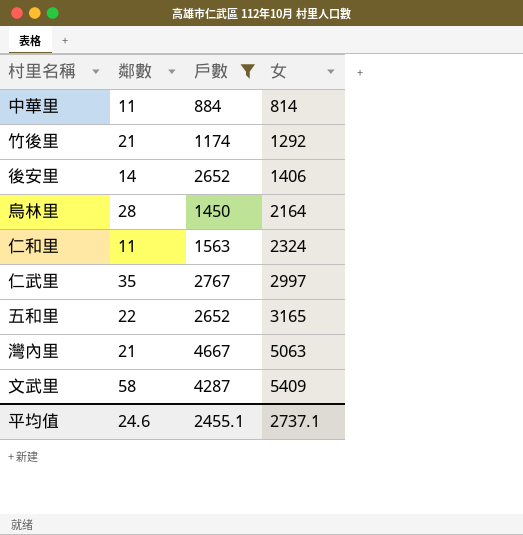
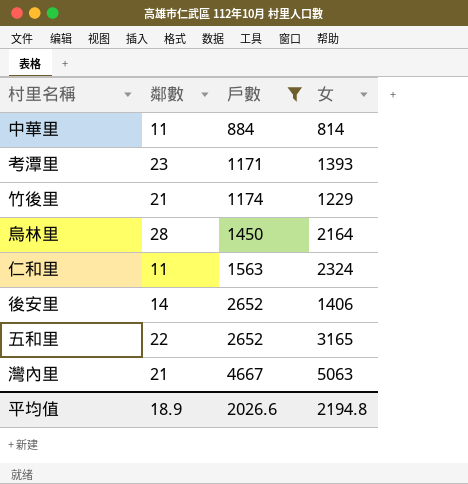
row order: 女 ascending -> 戶數 ascending
row 仁武里: 35 | 2767 | 2997 -> none
row 文武里: 58 | 4287 | 5409 -> none
row 考潭里: none -> 23 | 1171 | 1393
竹後里 | 女: 1292 -> 1229
平均值 | 鄰數: 24.6 -> 18.9
平均值 | 戶數: 2455.1 -> 2026.6
平均值 | 女: 2737.1 -> 2194.8

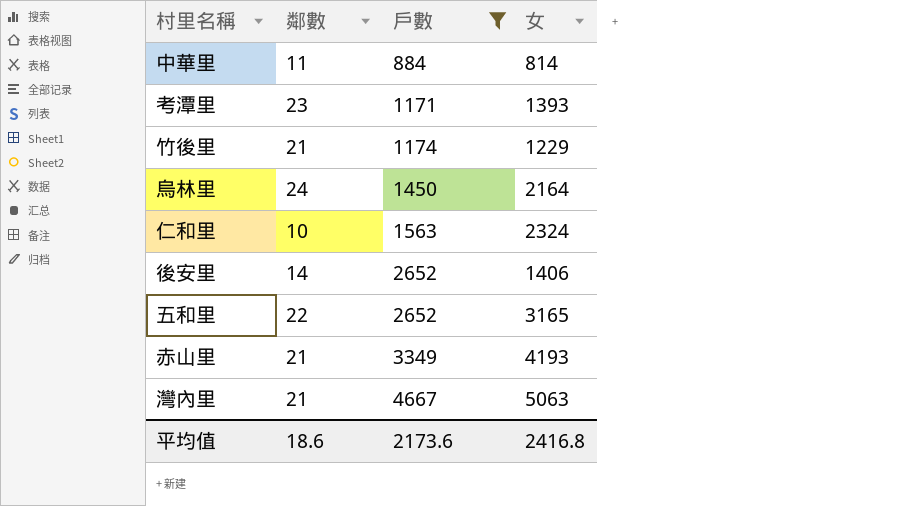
烏林里 | 鄰數: 28 -> 24
仁和里 | 鄰數: 11 -> 10
row 赤山里: none -> 21 | 3349 | 4193
平均值 | 鄰數: 18.9 -> 18.6
平均值 | 戶數: 2026.6 -> 2173.6
平均值 | 女: 2194.8 -> 2416.8

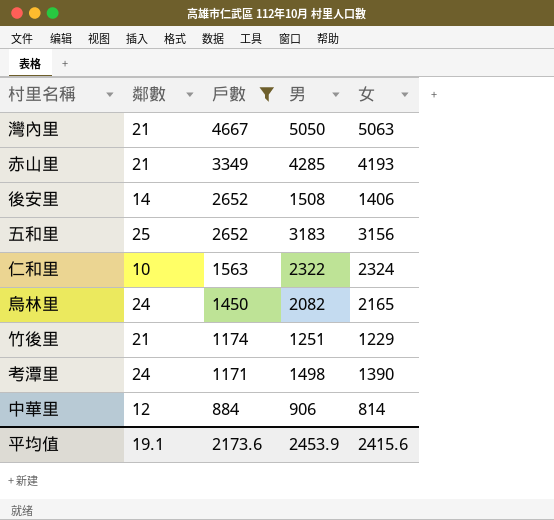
row order: 戶數 ascending -> 戶數 descending
column 男 | position: none -> 4
五和里 | 鄰數: 22 -> 25
五和里 | 女: 3165 -> 3156
烏林里 | 女: 2164 -> 2165
考潭里 | 鄰數: 23 -> 24
考潭里 | 女: 1393 -> 1390
中華里 | 鄰數: 11 -> 12
平均值 | 鄰數: 18.6 -> 19.1
平均值 | 女: 2416.8 -> 2415.6

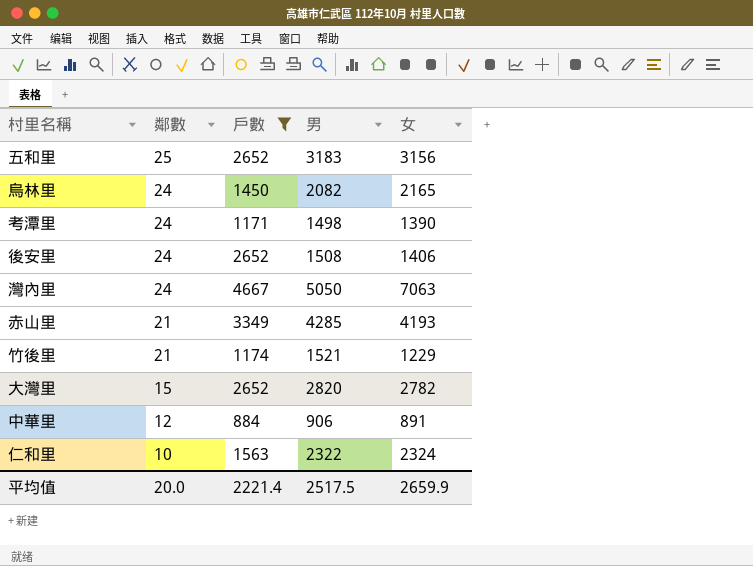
row order: 戶數 descending -> 鄰數 descending
後安里 | 鄰數: 14 -> 24
灣內里 | 鄰數: 21 -> 24
灣內里 | 女: 5063 -> 7063
竹後里 | 男: 1251 -> 1521
row 大灣里: none -> 15 | 2652 | 2820 | 2782
中華里 | 女: 814 -> 891
平均值 | 鄰數: 19.1 -> 20.0
平均值 | 戶數: 2173.6 -> 2221.4
平均值 | 男: 2453.9 -> 2517.5
平均值 | 女: 2415.6 -> 2659.9

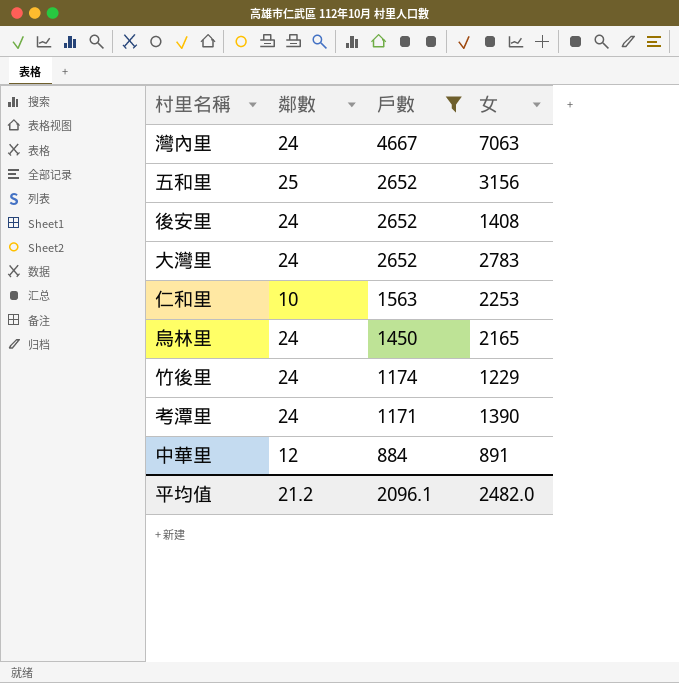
row order: 鄰數 descending -> 戶數 descending
column 男 | position: 4 -> none
row 赤山里: 21 | 3349 | 4285 | 4193 -> none
後安里 | 女: 1406 -> 1408
大灣里 | 鄰數: 15 -> 24
大灣里 | 女: 2782 -> 2783
仁和里 | 女: 2324 -> 2253
竹後里 | 鄰數: 21 -> 24
平均值 | 鄰數: 20.0 -> 21.2
平均值 | 戶數: 2221.4 -> 2096.1
平均值 | 女: 2659.9 -> 2482.0

